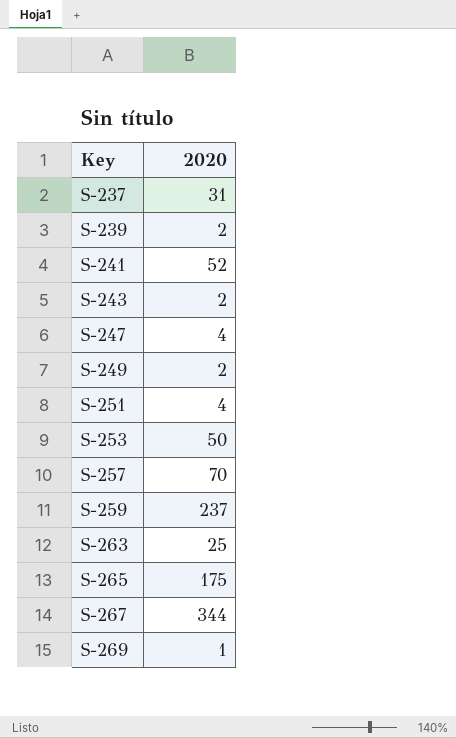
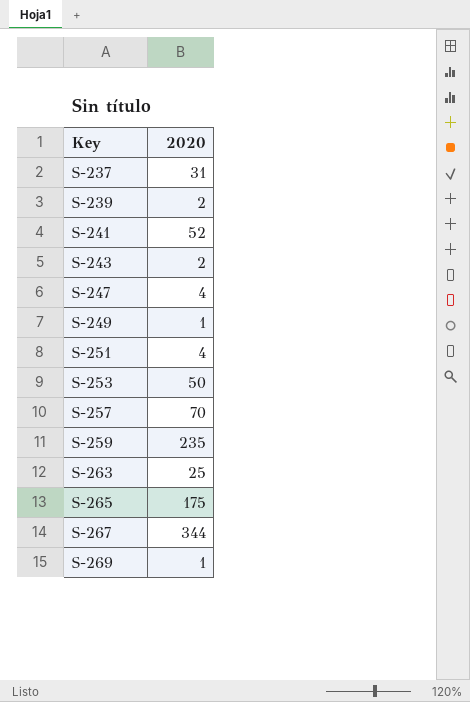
S-249 | 2020: 2 -> 1
S-259 | 2020: 237 -> 235

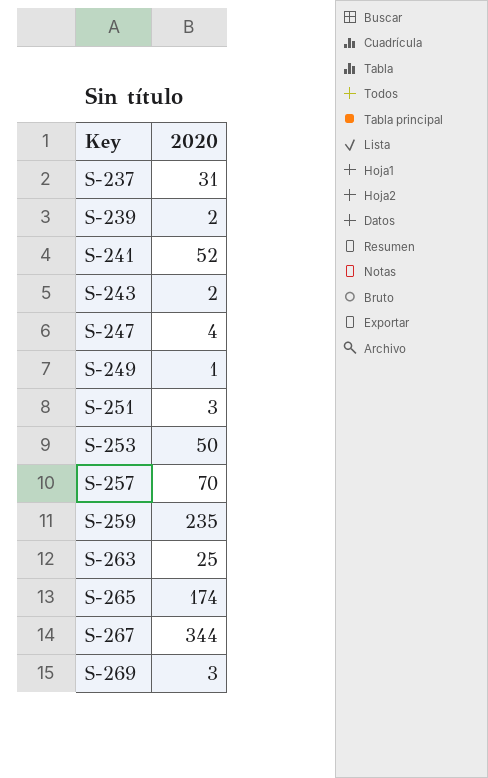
S-251 | 2020: 4 -> 3
S-265 | 2020: 175 -> 174
S-269 | 2020: 1 -> 3

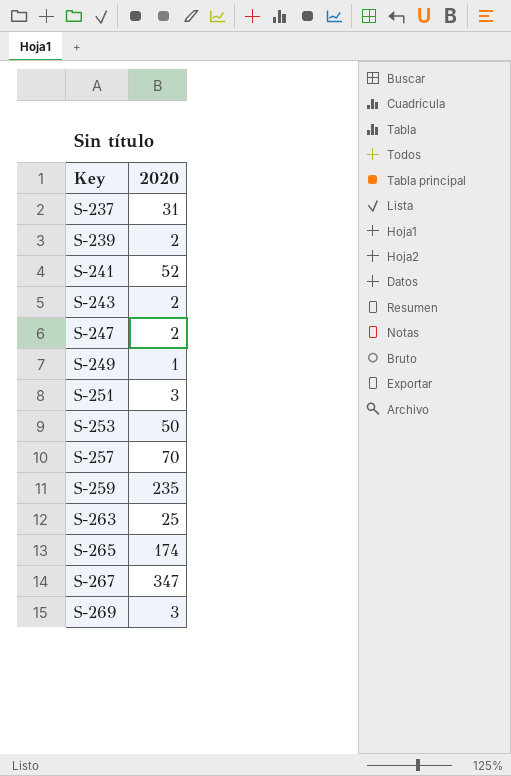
S-247 | 2020: 4 -> 2
S-267 | 2020: 344 -> 347

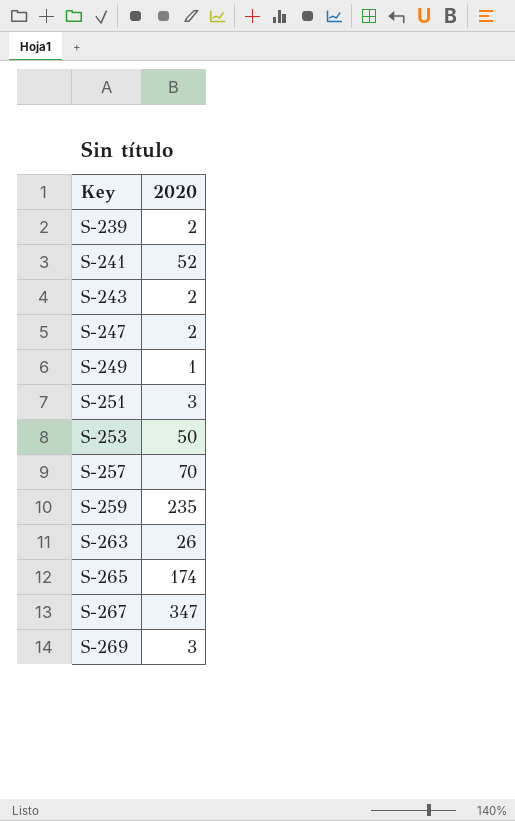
row S-237: 31 -> none
S-263 | 2020: 25 -> 26

